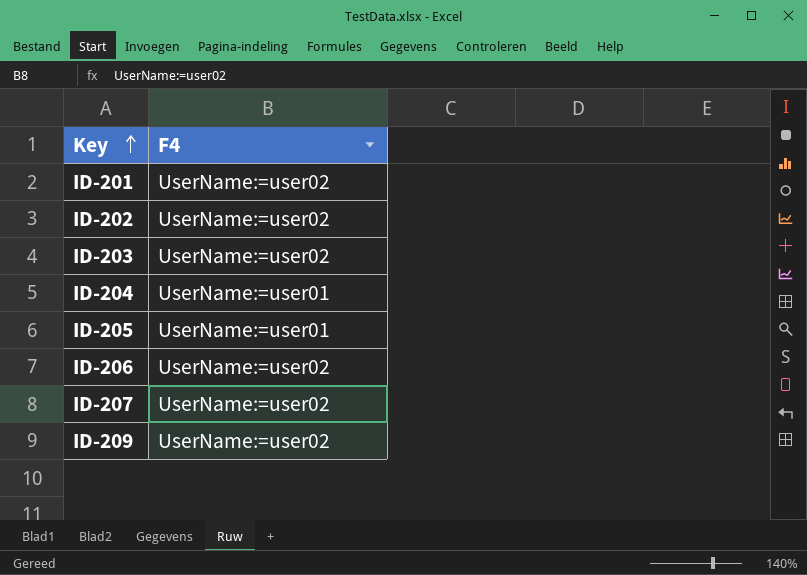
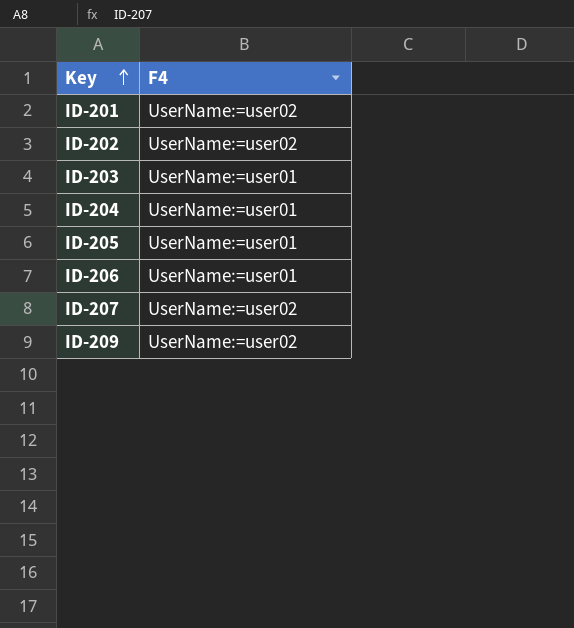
ID-203 | F4: UserName:=user02 -> UserName:=user01
ID-206 | F4: UserName:=user02 -> UserName:=user01

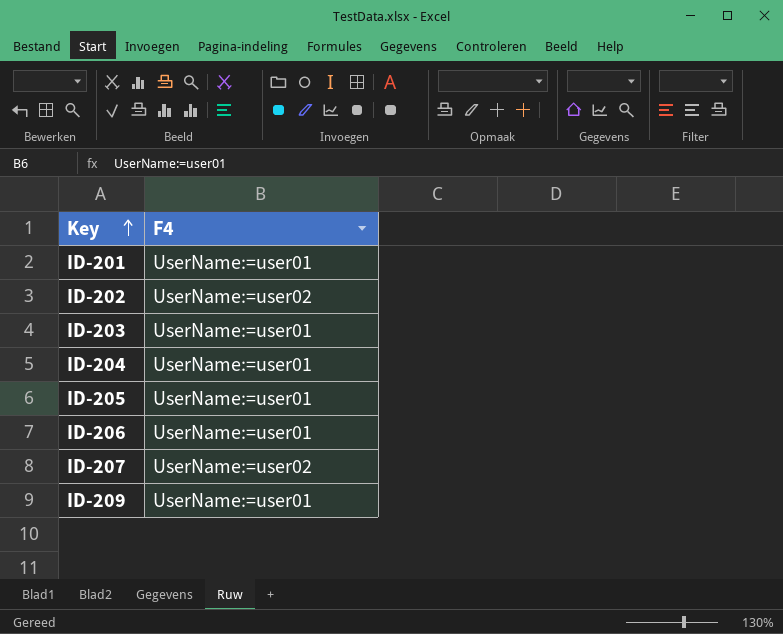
ID-201 | F4: UserName:=user02 -> UserName:=user01
ID-209 | F4: UserName:=user02 -> UserName:=user01

